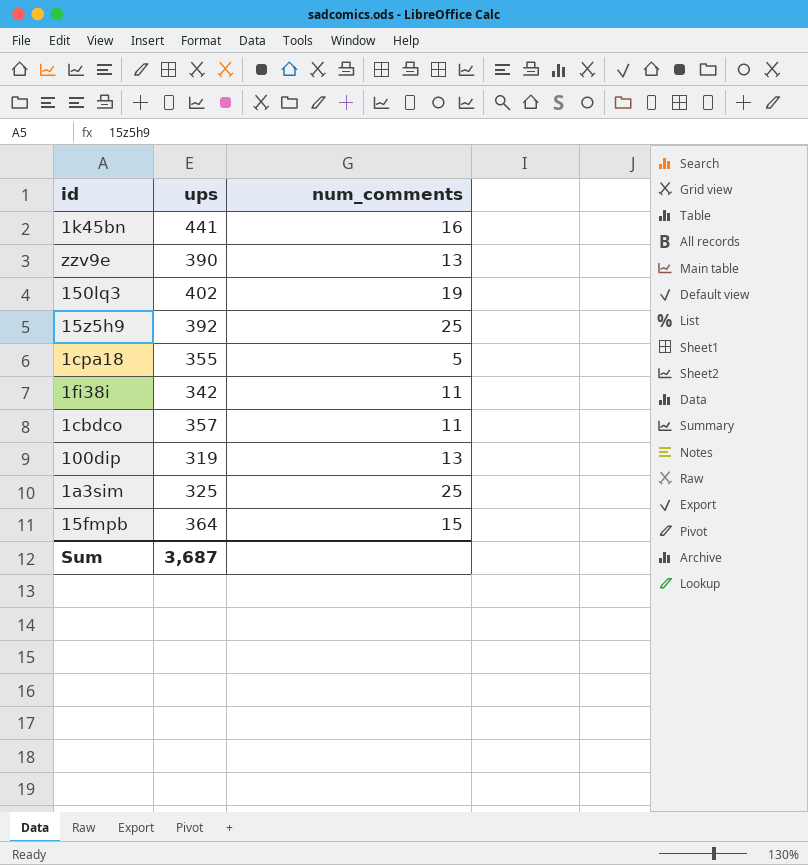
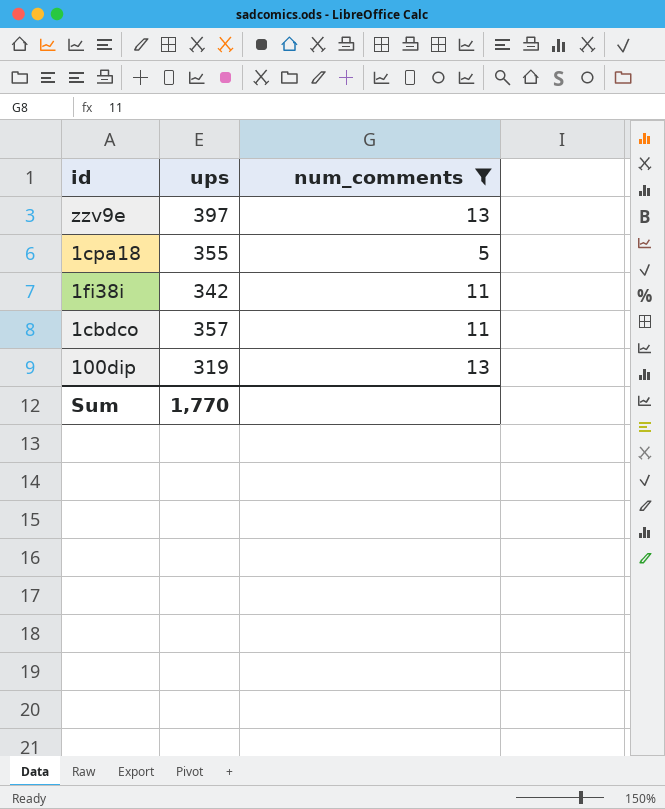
filter: none -> num_comments <= 13
zzv9e | ups: 390 -> 397
Sum | ups: 3,687 -> 1,770

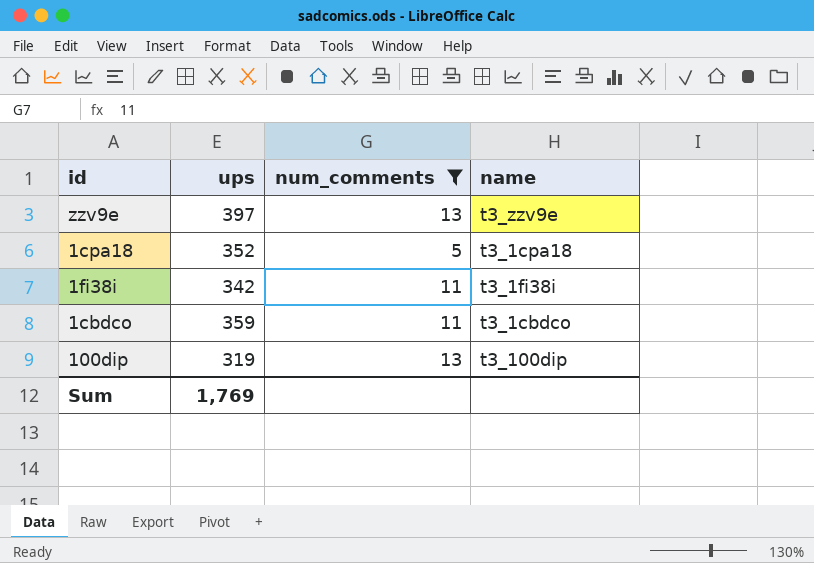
column name | position: none -> 4
1cpa18 | ups: 355 -> 352
1cbdco | ups: 357 -> 359
Sum | ups: 1,770 -> 1,769

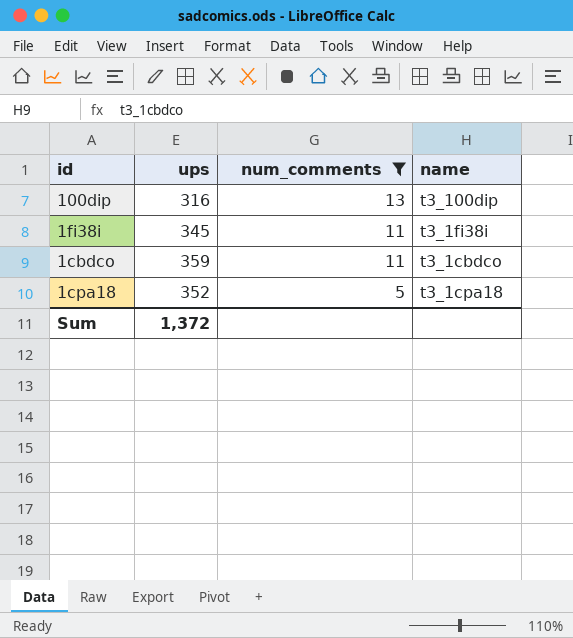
row order: none -> num_comments descending
row zzv9e: 397 | 13 | t3_zzv9e -> none
100dip | ups: 319 -> 316
1fi38i | ups: 342 -> 345
Sum | ups: 1,769 -> 1,372

